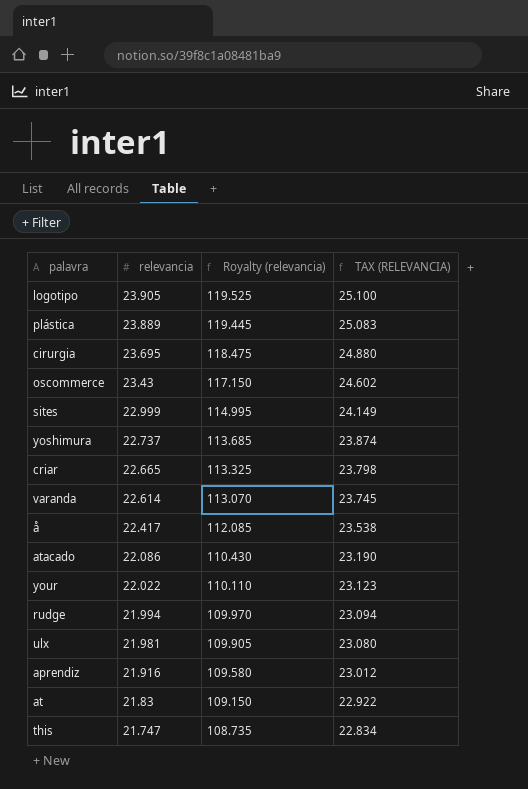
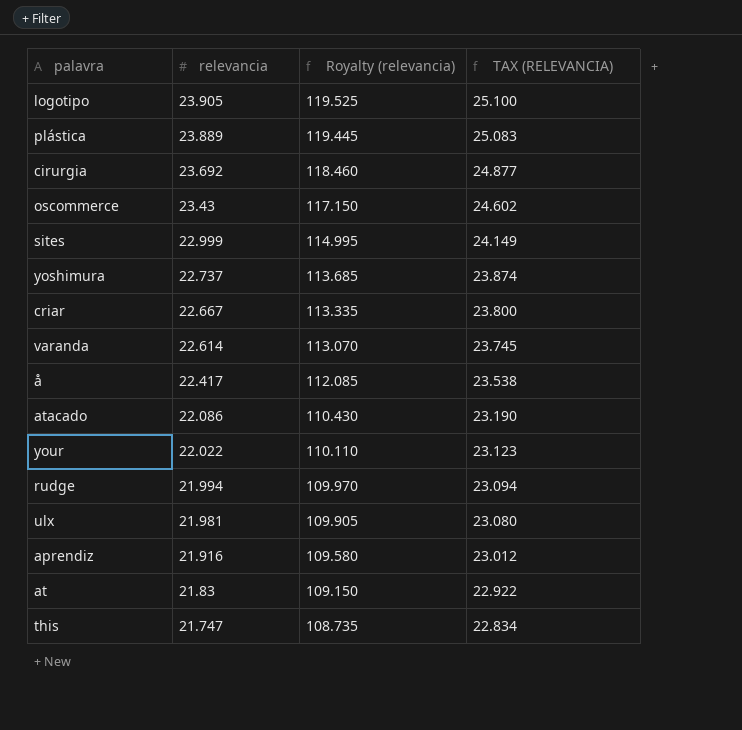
cirurgia | relevancia: 23.695 -> 23.692
cirurgia | Royalty (relevancia): 118.475 -> 118.460
cirurgia | TAX (RELEVANCIA): 24.880 -> 24.877
criar | relevancia: 22.665 -> 22.667
criar | Royalty (relevancia): 113.325 -> 113.335
criar | TAX (RELEVANCIA): 23.798 -> 23.800

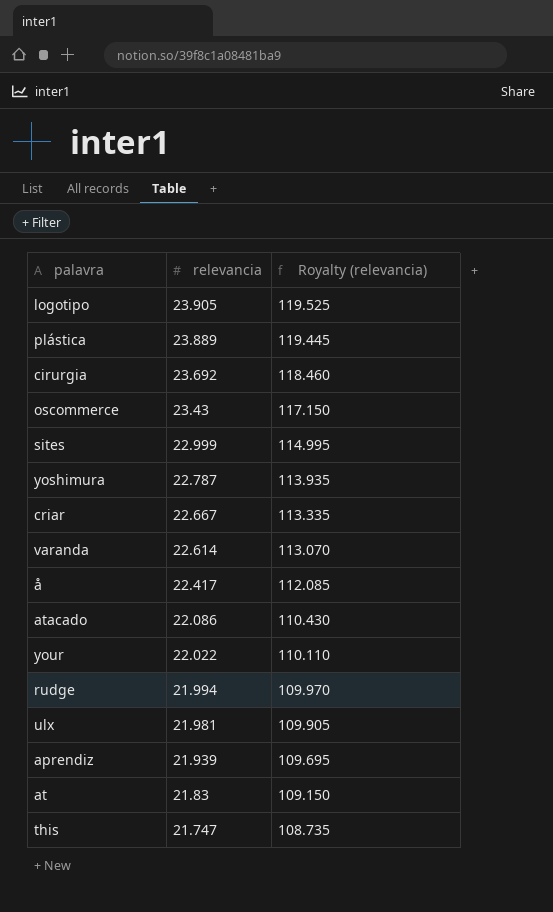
column TAX (RELEVANCIA) | formula: [relevancia] * 1.05 -> none
yoshimura | relevancia: 22.737 -> 22.787
yoshimura | Royalty (relevancia): 113.685 -> 113.935
aprendiz | relevancia: 21.916 -> 21.939
aprendiz | Royalty (relevancia): 109.580 -> 109.695

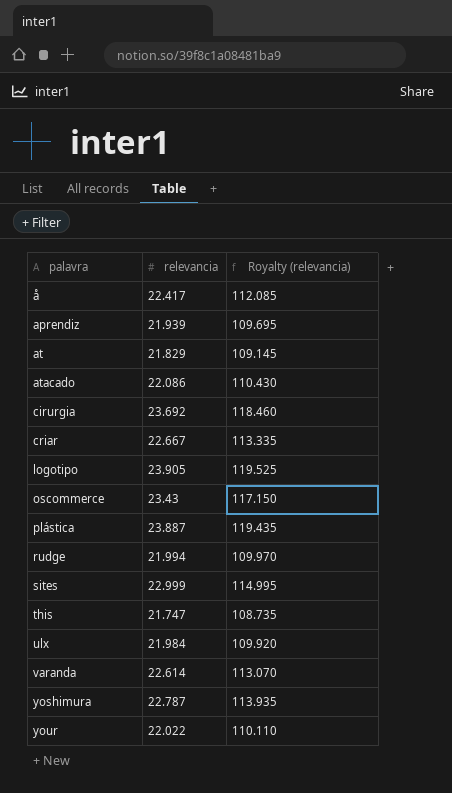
row order: relevancia descending -> palavra ascending
at | relevancia: 21.83 -> 21.829
at | Royalty (relevancia): 109.150 -> 109.145
plástica | relevancia: 23.889 -> 23.887
plástica | Royalty (relevancia): 119.445 -> 119.435
ulx | relevancia: 21.981 -> 21.984
ulx | Royalty (relevancia): 109.905 -> 109.920

